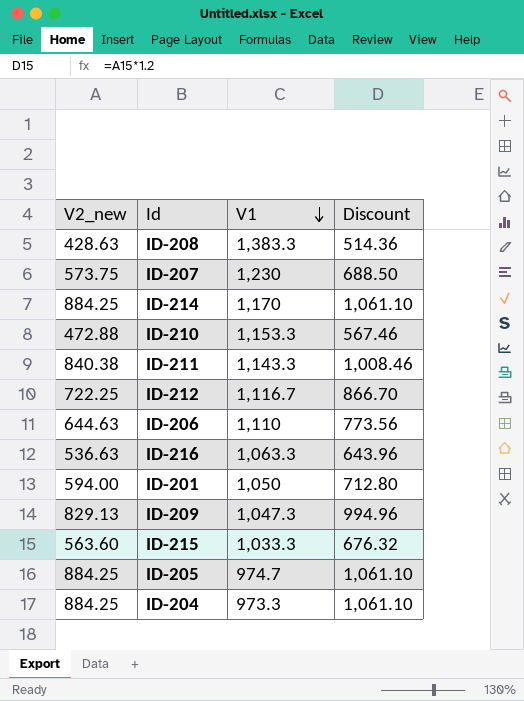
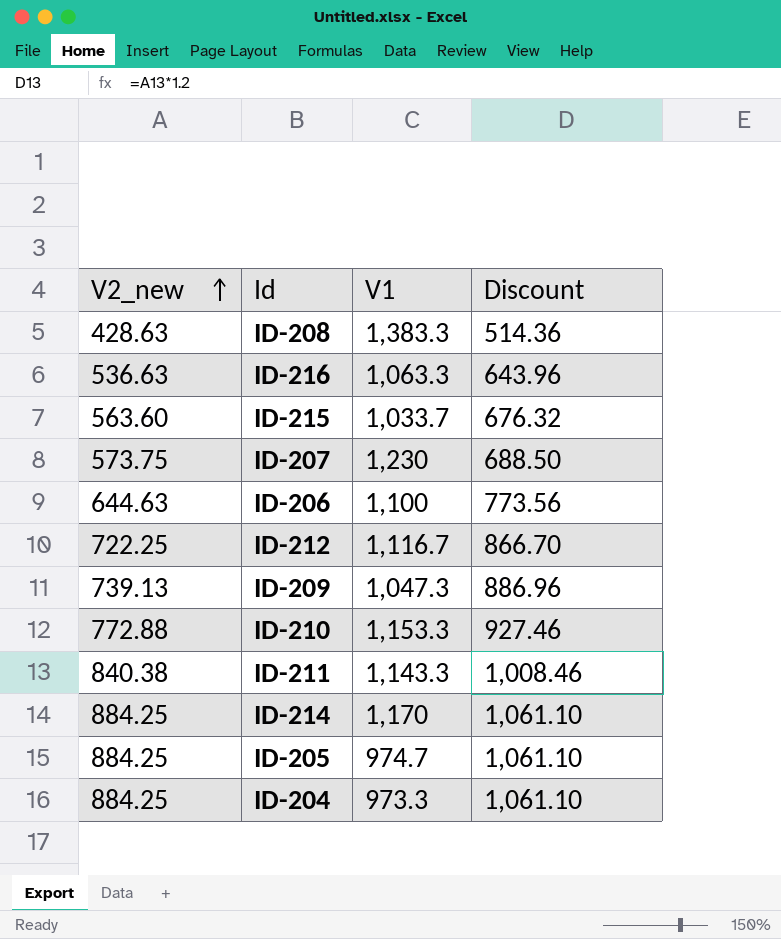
row order: V1 descending -> V2_new ascending
row ID-201: 594.00 | 1,050 | 712.80 -> none
ID-215 | V1: 1,033.3 -> 1,033.7
ID-206 | V1: 1,110 -> 1,100
ID-209 | V2_new: 829.13 -> 739.13
ID-209 | Discount: 994.96 -> 886.96
ID-210 | V2_new: 472.88 -> 772.88
ID-210 | Discount: 567.46 -> 927.46

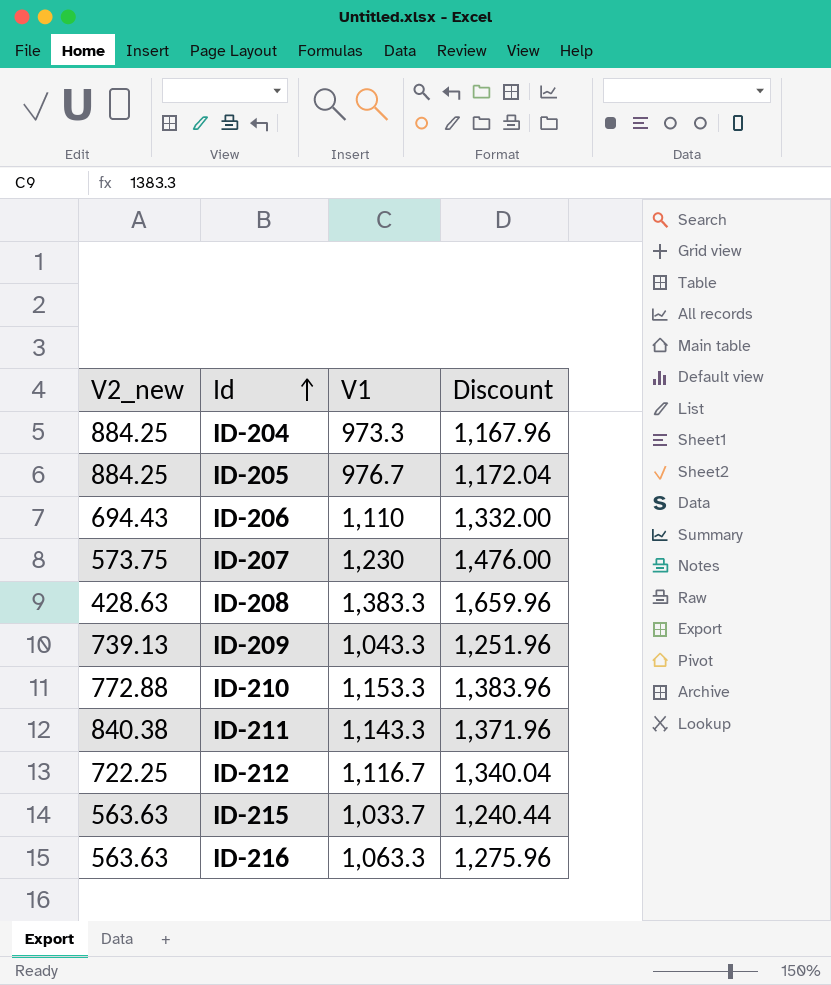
row order: V2_new ascending -> Id ascending
column Discount | formula: [V2_new] * 1.2 -> [V1] * 1.2
row ID-214: 884.25 | 1,170 | 1,061.10 -> none
ID-205 | V1: 974.7 -> 976.7
ID-206 | V2_new: 644.63 -> 694.43
ID-206 | V1: 1,100 -> 1,110
ID-209 | V1: 1,047.3 -> 1,043.3
ID-215 | V2_new: 563.60 -> 563.63
ID-216 | V2_new: 536.63 -> 563.63

